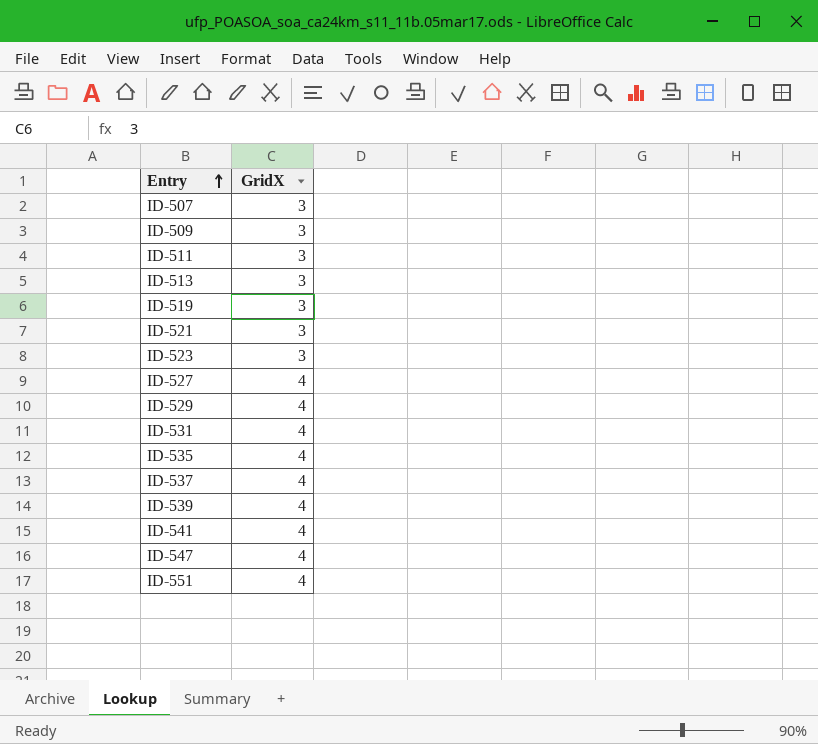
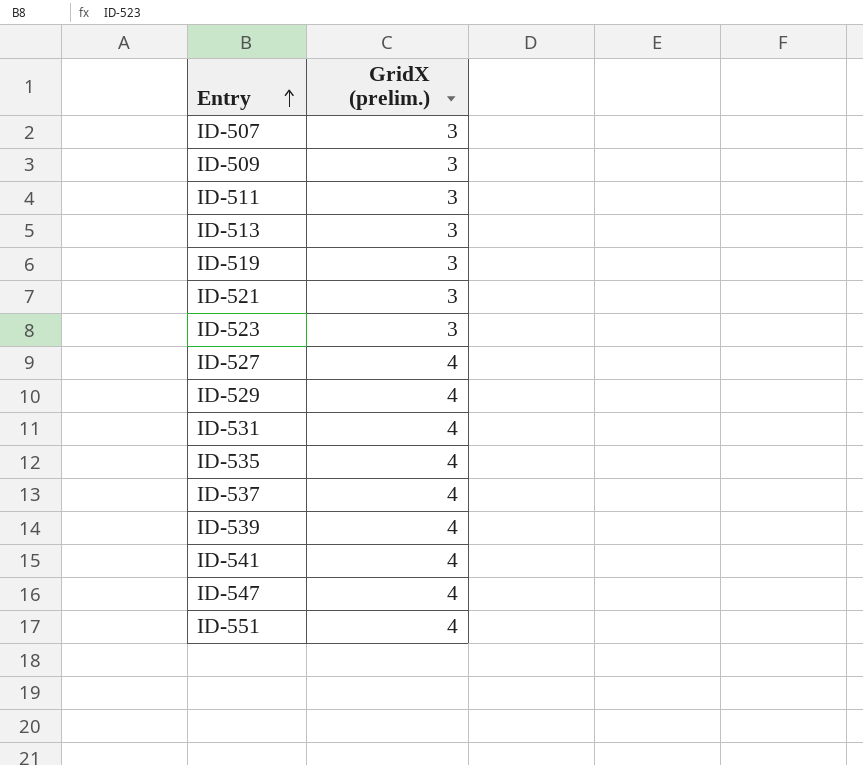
column name: GridX -> GridX (prelim.)

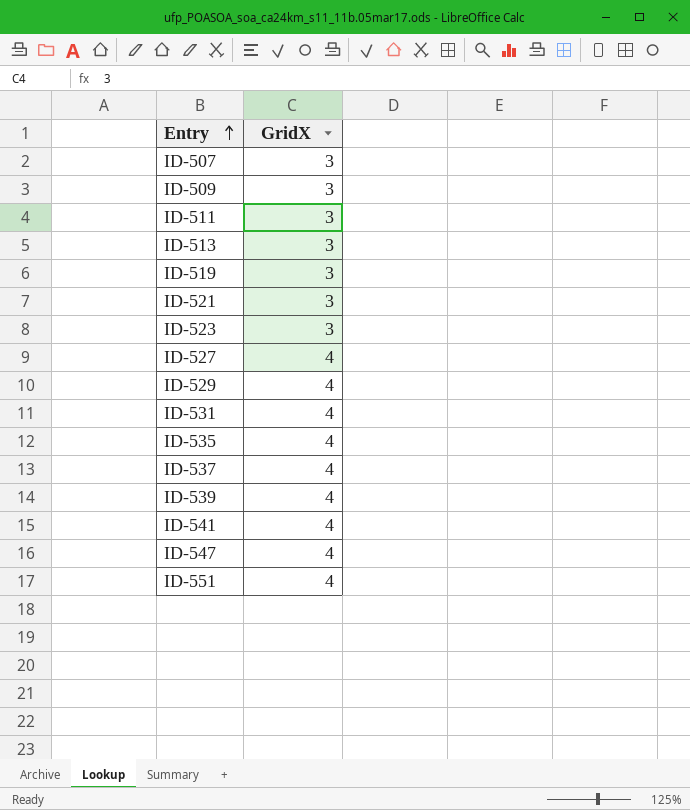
column name: GridX (prelim.) -> GridX

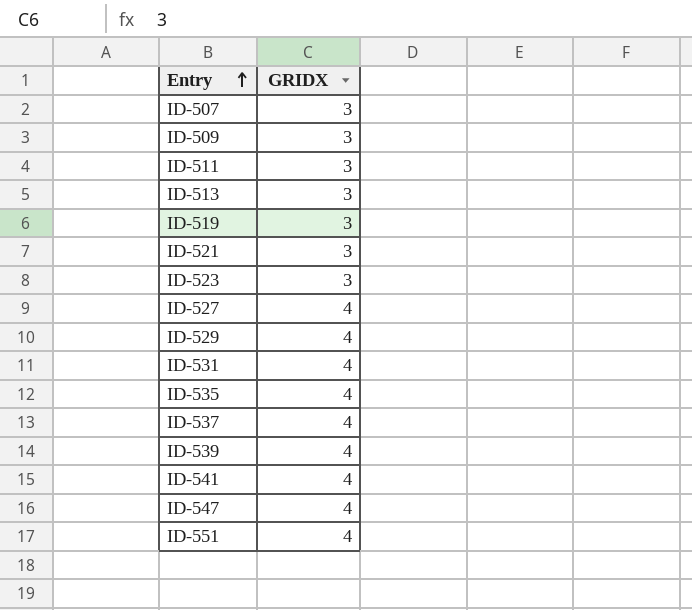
column name: GridX -> GRIDX

